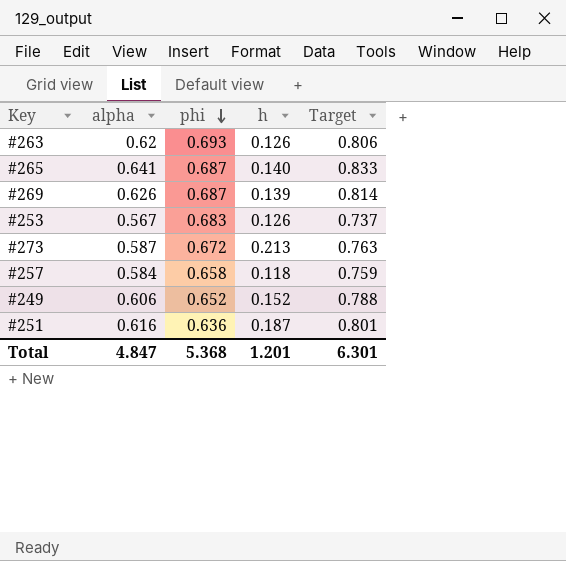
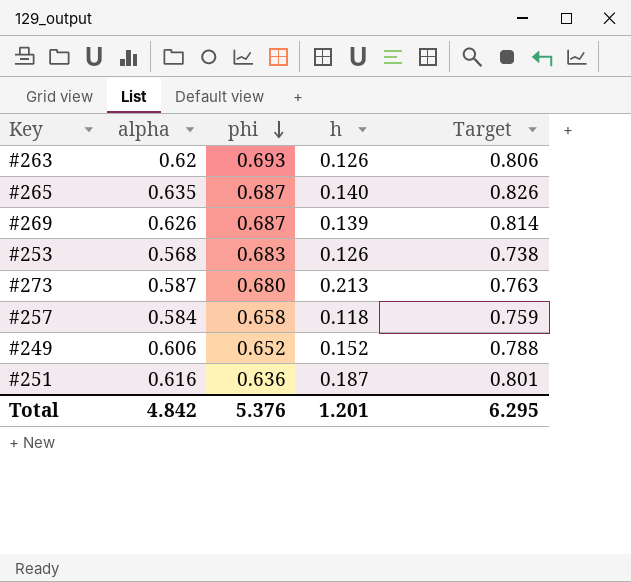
#265 | alpha: 0.641 -> 0.635
#265 | Target: 0.833 -> 0.826
#253 | alpha: 0.567 -> 0.568
#253 | Target: 0.737 -> 0.738
#273 | phi: 0.672 -> 0.680
Total | alpha: 4.847 -> 4.842
Total | phi: 5.368 -> 5.376
Total | Target: 6.301 -> 6.295

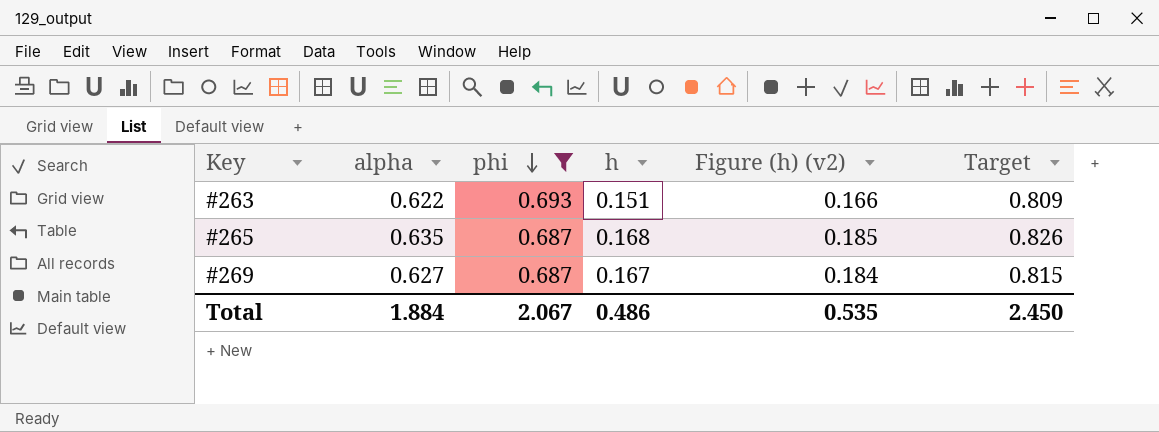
filter: none -> phi >= 0.687
column Figure (h) (v2) | formula: none -> [h] * 1.1
#263 | alpha: 0.62 -> 0.622
#263 | h: 0.126 -> 0.151
#263 | Target: 0.806 -> 0.809
#265 | h: 0.140 -> 0.168
#269 | alpha: 0.626 -> 0.627
#269 | h: 0.139 -> 0.167
#269 | Target: 0.814 -> 0.815
Total | alpha: 4.842 -> 1.884
Total | phi: 5.376 -> 2.067
Total | h: 1.201 -> 0.486
Total | Target: 6.295 -> 2.450

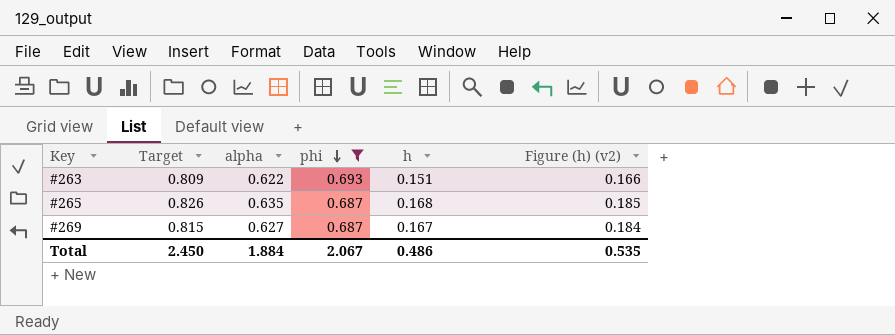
column Target | position: 6 -> 2

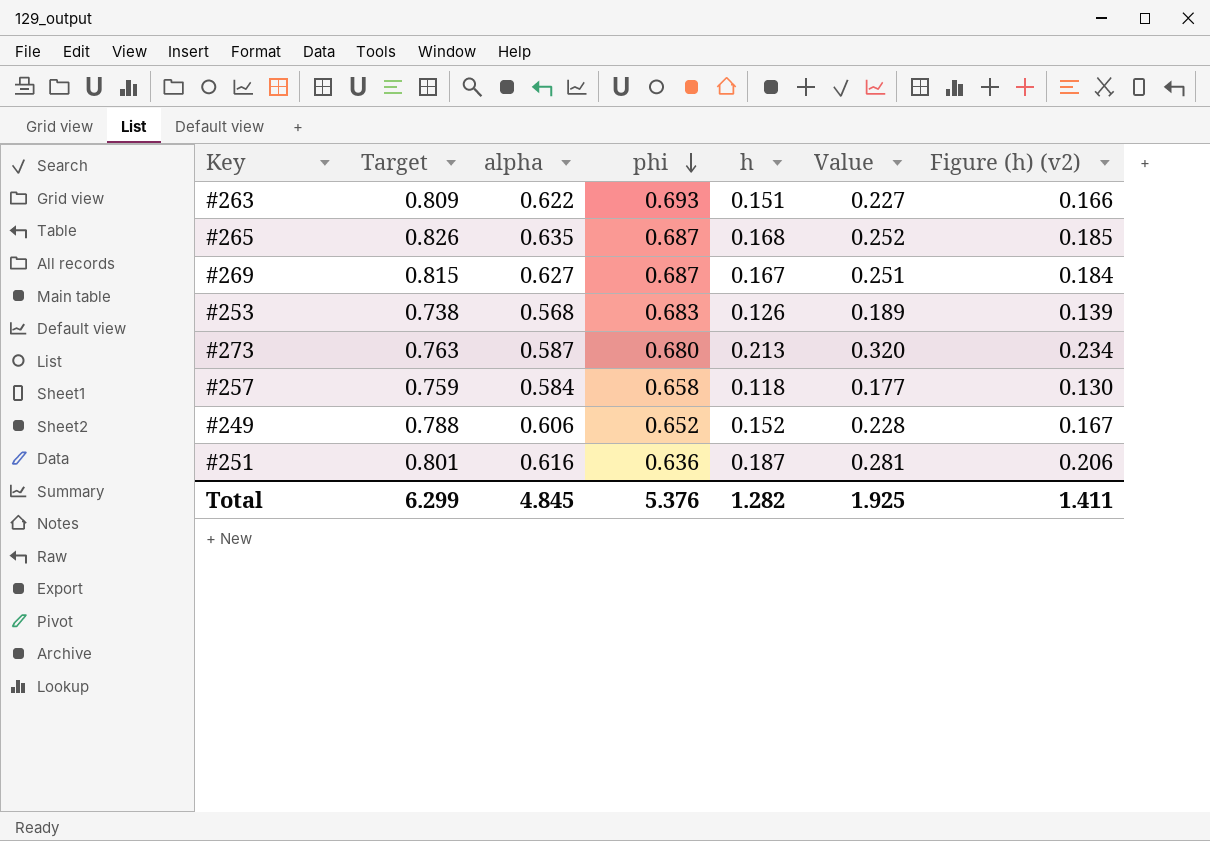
filter: phi >= 0.687 -> none
column Value | formula: none -> [h] * 1.5
Total | Target: 2.450 -> 6.299
Total | alpha: 1.884 -> 4.845
Total | phi: 2.067 -> 5.376
Total | h: 0.486 -> 1.282
Total | Figure (h) (v2): 0.535 -> 1.411

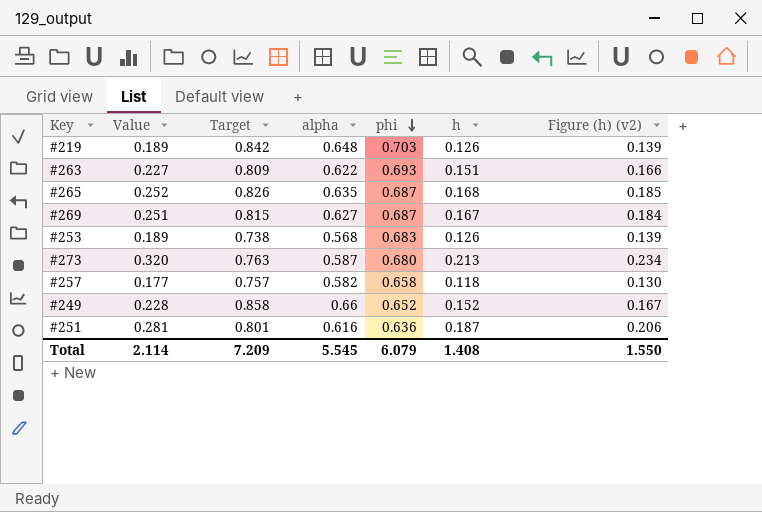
column Value | position: 6 -> 2
row #219: none -> 0.189 | 0.842 | 0.648 | 0.703 | 0.126 | 0.139
#257 | Target: 0.759 -> 0.757
#257 | alpha: 0.584 -> 0.582
#249 | Target: 0.788 -> 0.858
#249 | alpha: 0.606 -> 0.66
Total | Value: 1.925 -> 2.114
Total | Target: 6.299 -> 7.209
Total | alpha: 4.845 -> 5.545
Total | phi: 5.376 -> 6.079
Total | h: 1.282 -> 1.408
Total | Figure (h) (v2): 1.411 -> 1.550

